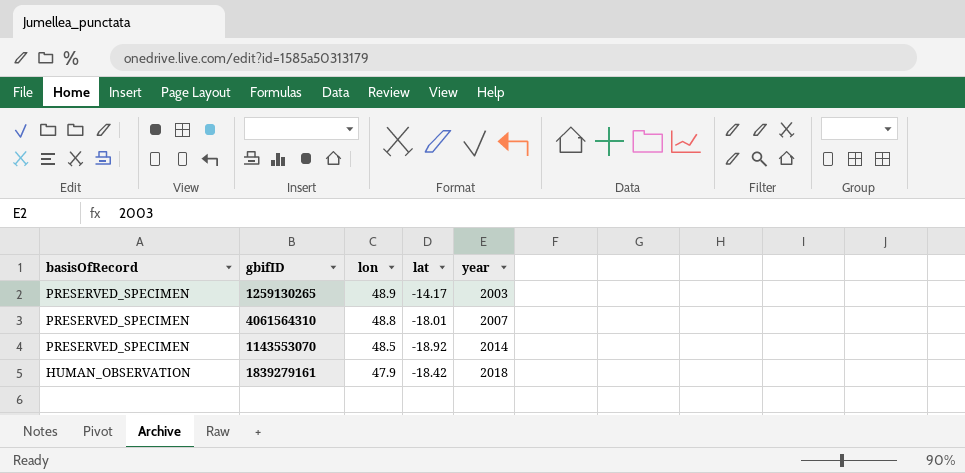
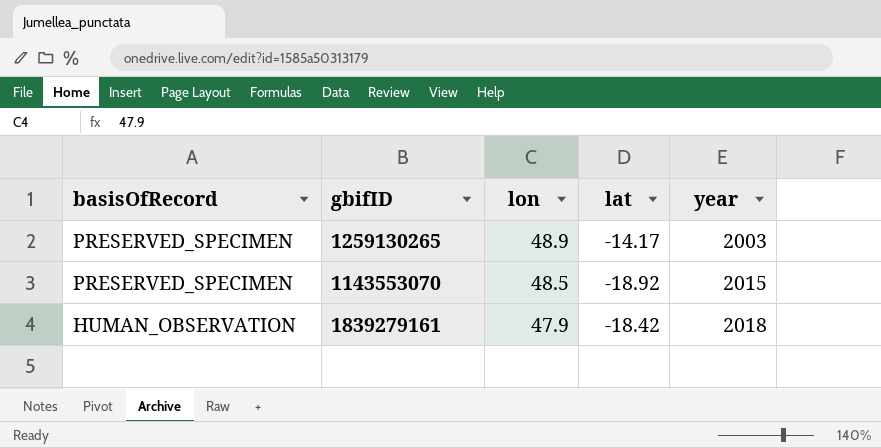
row 4061564310: PRESERVED_SPECIMEN | 48.8 | -18.01 | 2007 -> none
1143553070 | year: 2014 -> 2015

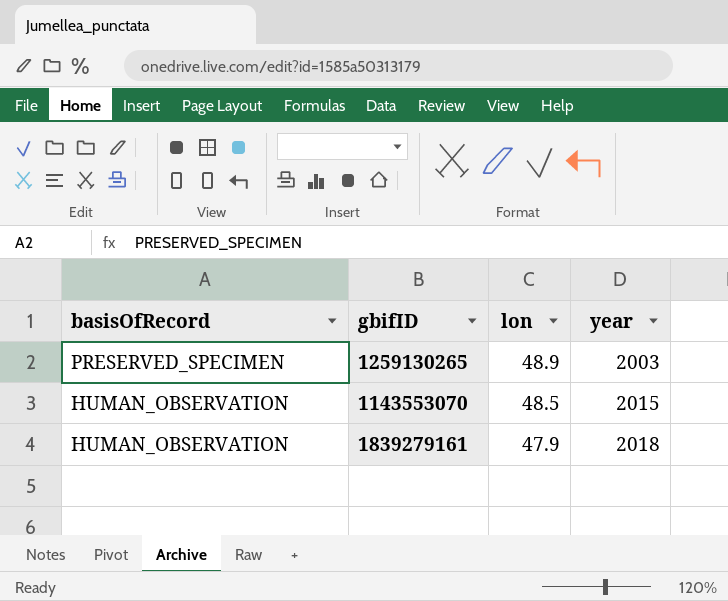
column lat | position: 4 -> none
1143553070 | basisOfRecord: PRESERVED_SPECIMEN -> HUMAN_OBSERVATION

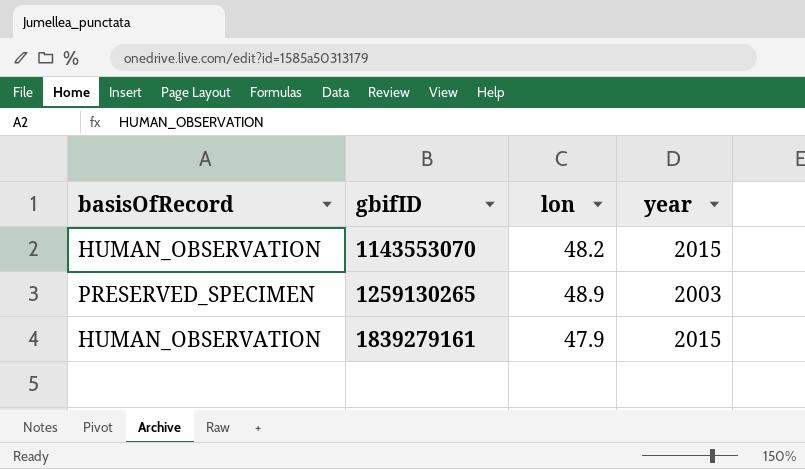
row order: basisOfRecord descending -> gbifID ascending
1143553070 | lon: 48.5 -> 48.2
1839279161 | year: 2018 -> 2015

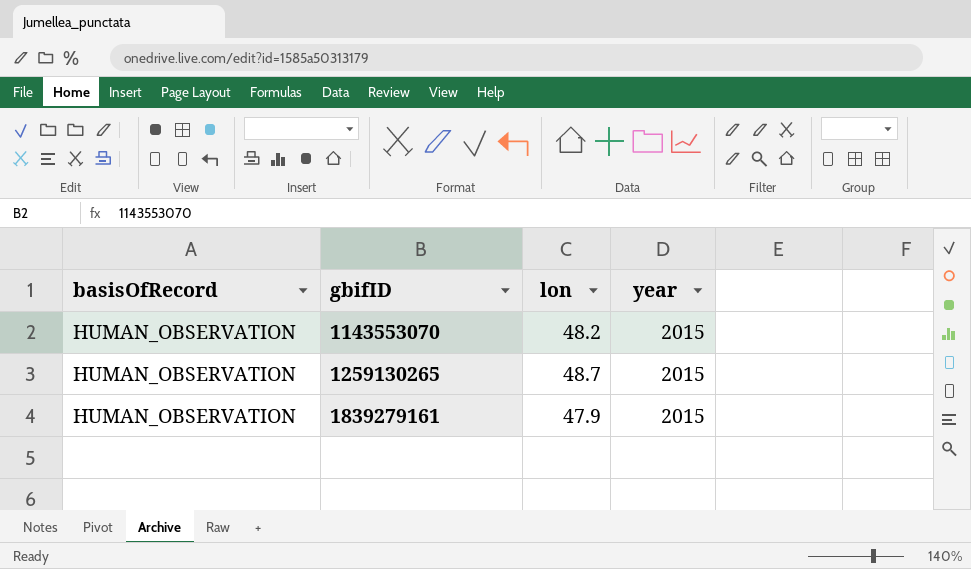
1259130265 | basisOfRecord: PRESERVED_SPECIMEN -> HUMAN_OBSERVATION
1259130265 | lon: 48.9 -> 48.7
1259130265 | year: 2003 -> 2015

